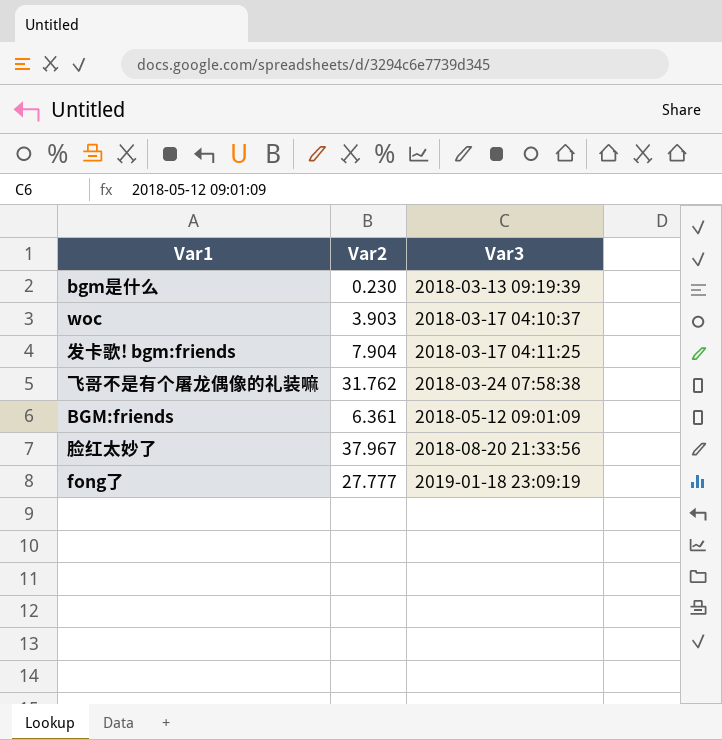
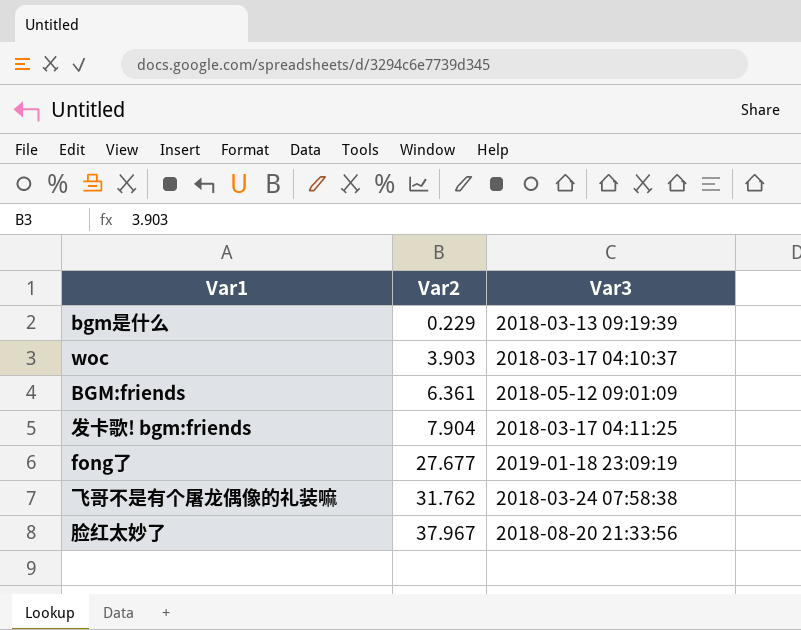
row order: Var3 ascending -> Var2 ascending
bgm是什么 | Var2: 0.230 -> 0.229
fong了 | Var2: 27.777 -> 27.677

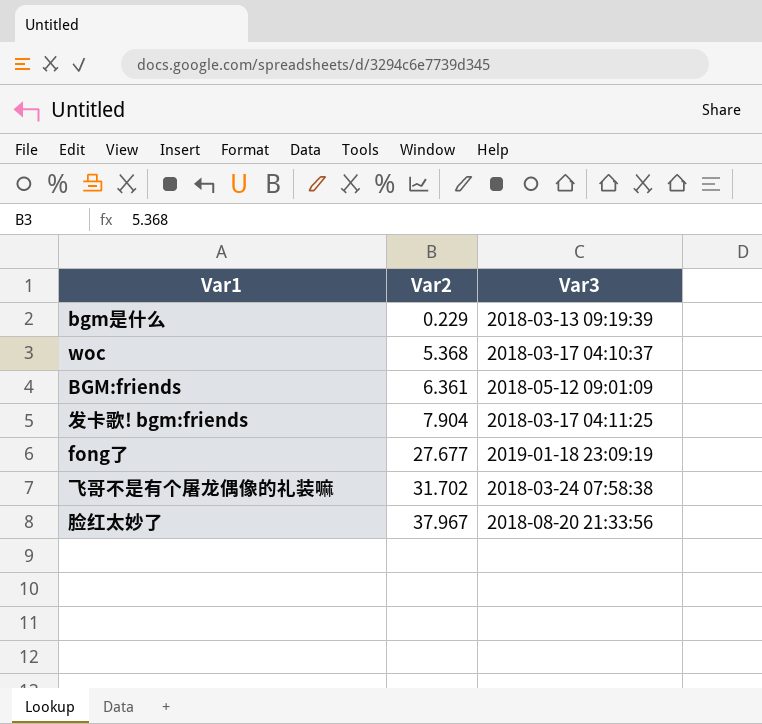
woc | Var2: 3.903 -> 5.368
飞哥不是有个屠龙偶像的礼装嘛 | Var2: 31.762 -> 31.702

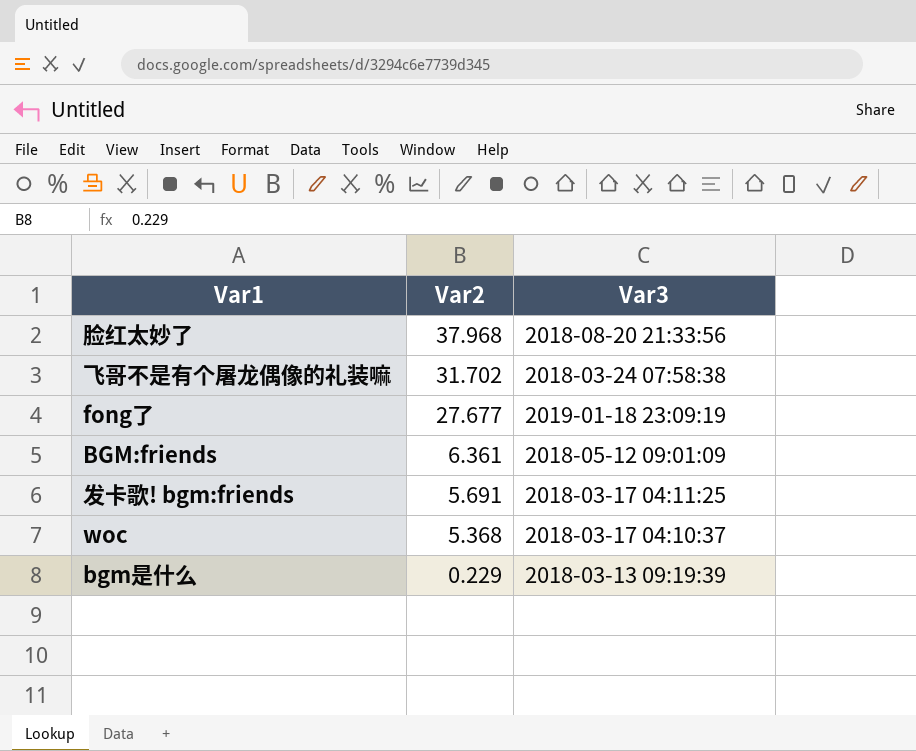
row order: Var2 ascending -> Var2 descending
脸红太妙了 | Var2: 37.967 -> 37.968
发卡歌! bgm:friends | Var2: 7.904 -> 5.691

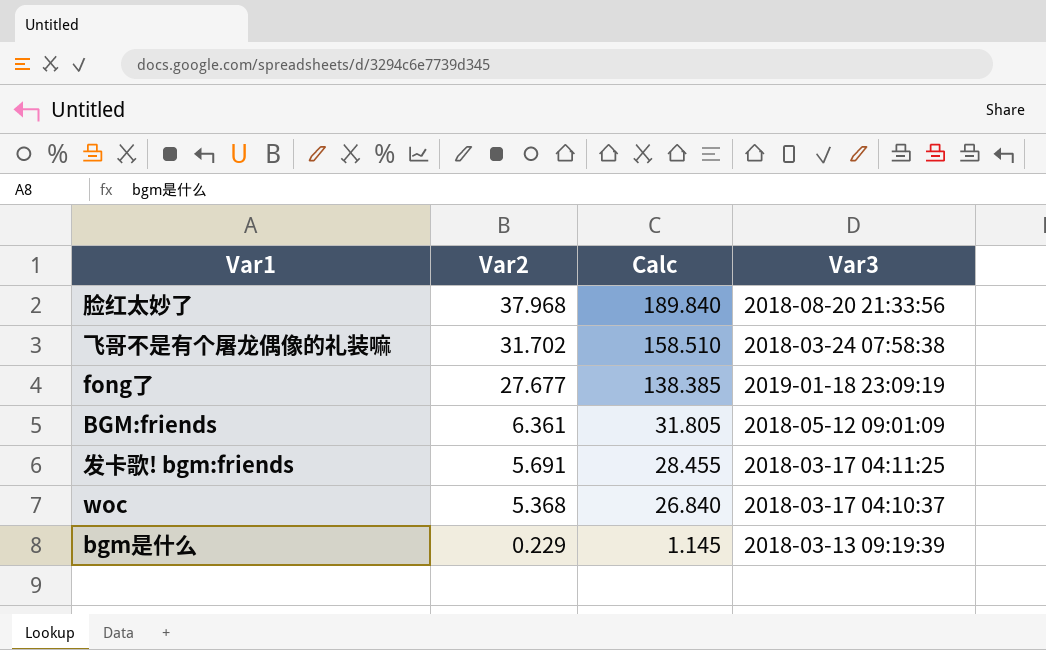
column Calc | formula: none -> [Var2] * 5

